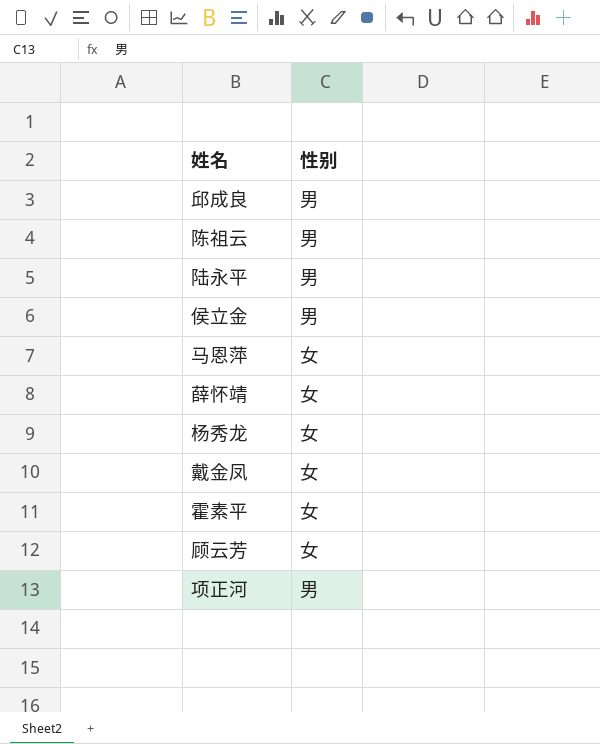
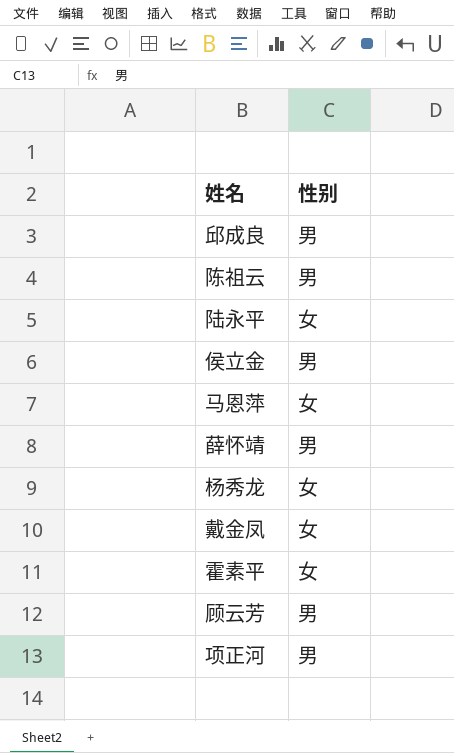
陆永平 | 性别: 男 -> 女
薛怀靖 | 性别: 女 -> 男
顾云芳 | 性别: 女 -> 男

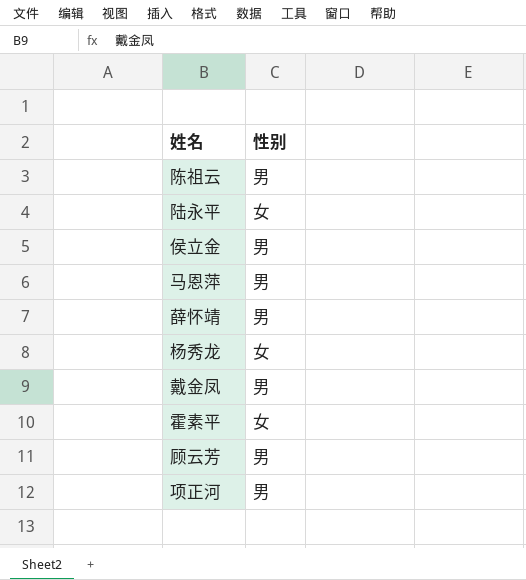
row 邱成良: 男 -> none
马恩萍 | 性别: 女 -> 男
戴金凤 | 性别: 女 -> 男

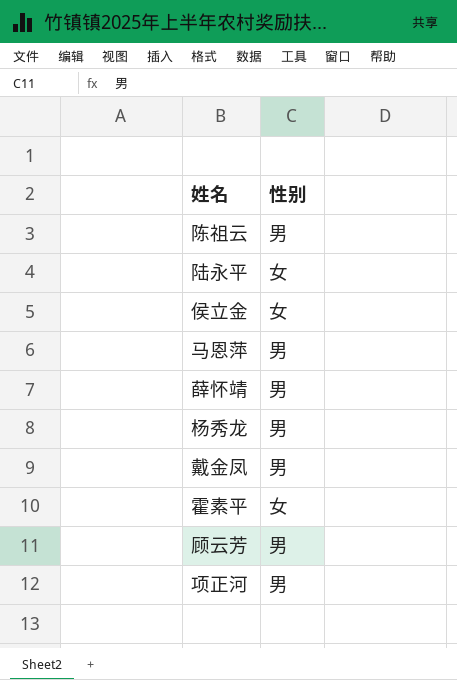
侯立金 | 性别: 男 -> 女
杨秀龙 | 性别: 女 -> 男

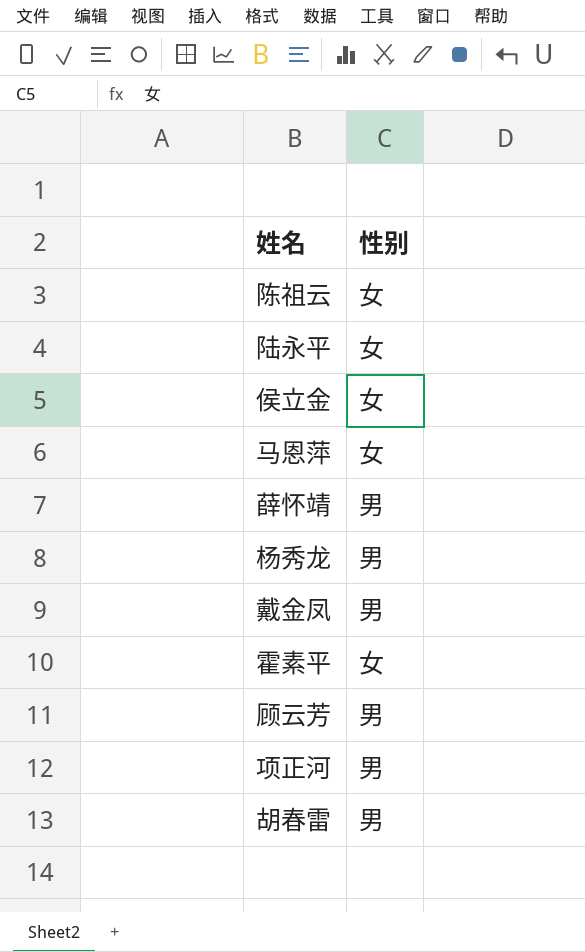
陈祖云 | 性别: 男 -> 女
马恩萍 | 性别: 男 -> 女
row 胡春雷: none -> 男

